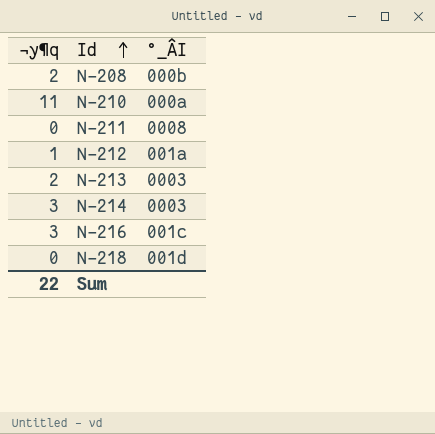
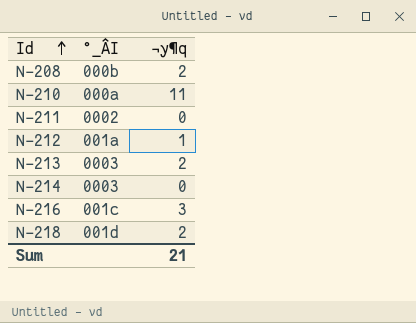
column ¬y¶q | position: 1 -> 3
N-211 | °_ÂI: 0008 -> 0002
N-214 | ¬y¶q: 3 -> 0
N-218 | ¬y¶q: 0 -> 2
Sum | ¬y¶q: 22 -> 21

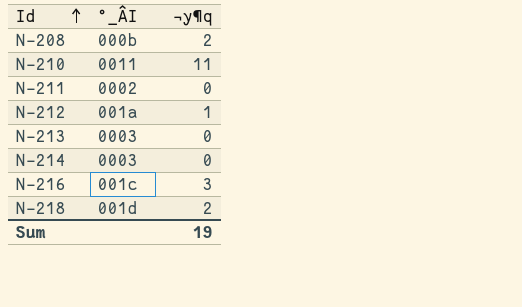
N-210 | °_ÂI: 000a -> 0011
N-213 | ¬y¶q: 2 -> 0
Sum | ¬y¶q: 21 -> 19

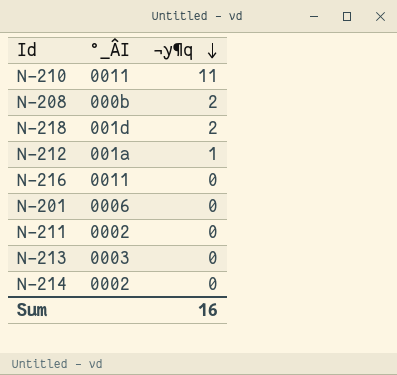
row order: Id ascending -> ¬y¶q descending
N-216 | °_ÂI: 001c -> 0011
N-216 | ¬y¶q: 3 -> 0
row N-201: none -> 0006 | 0
N-214 | °_ÂI: 0003 -> 0002
Sum | ¬y¶q: 19 -> 16

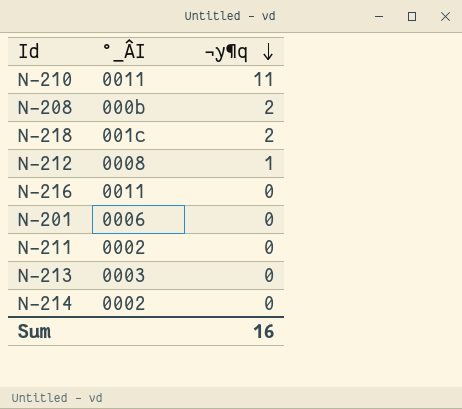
N-218 | °_ÂI: 001d -> 001c
N-212 | °_ÂI: 001a -> 0008

